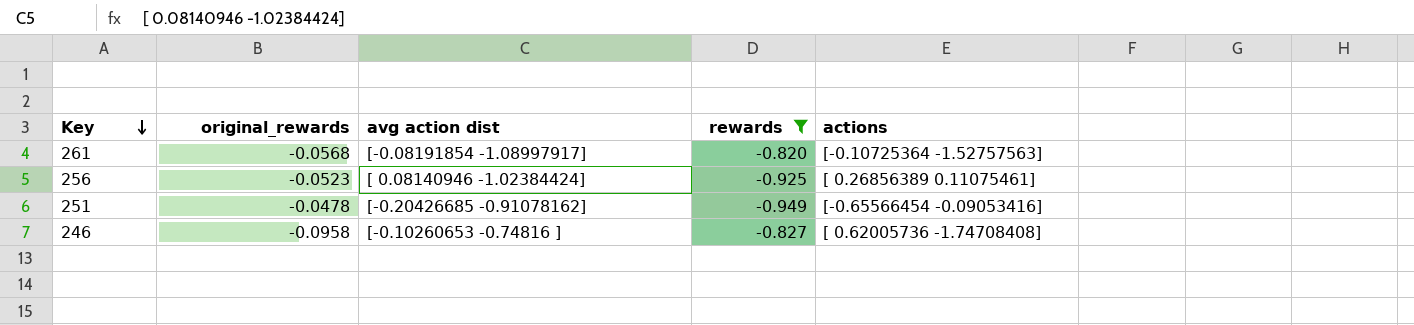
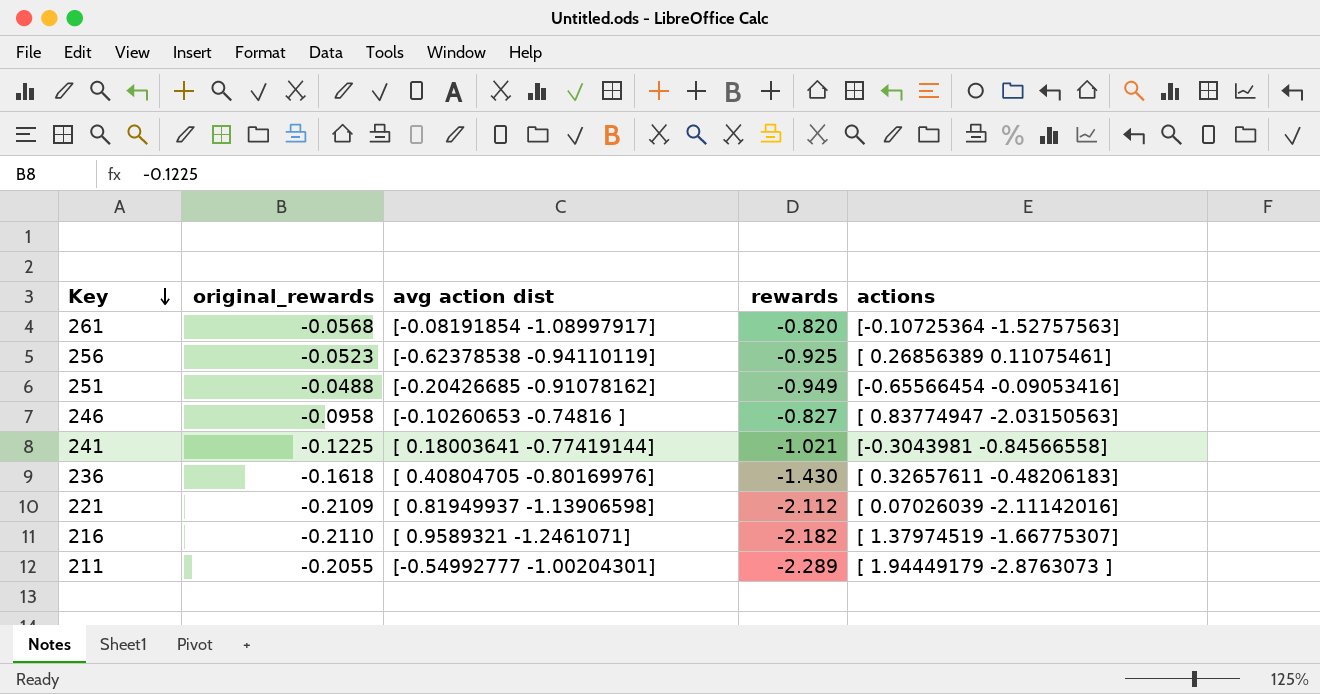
filter: rewards >= -0.949 -> none
256 | avg action dist: [ 0.08140946 -1.02384424] -> [-0.62378538 -0.94110119]
251 | original_rewards: -0.0478 -> -0.0488
246 | actions: [ 0.62005736 -1.74708408] -> [ 0.83774947 -2.03150563]

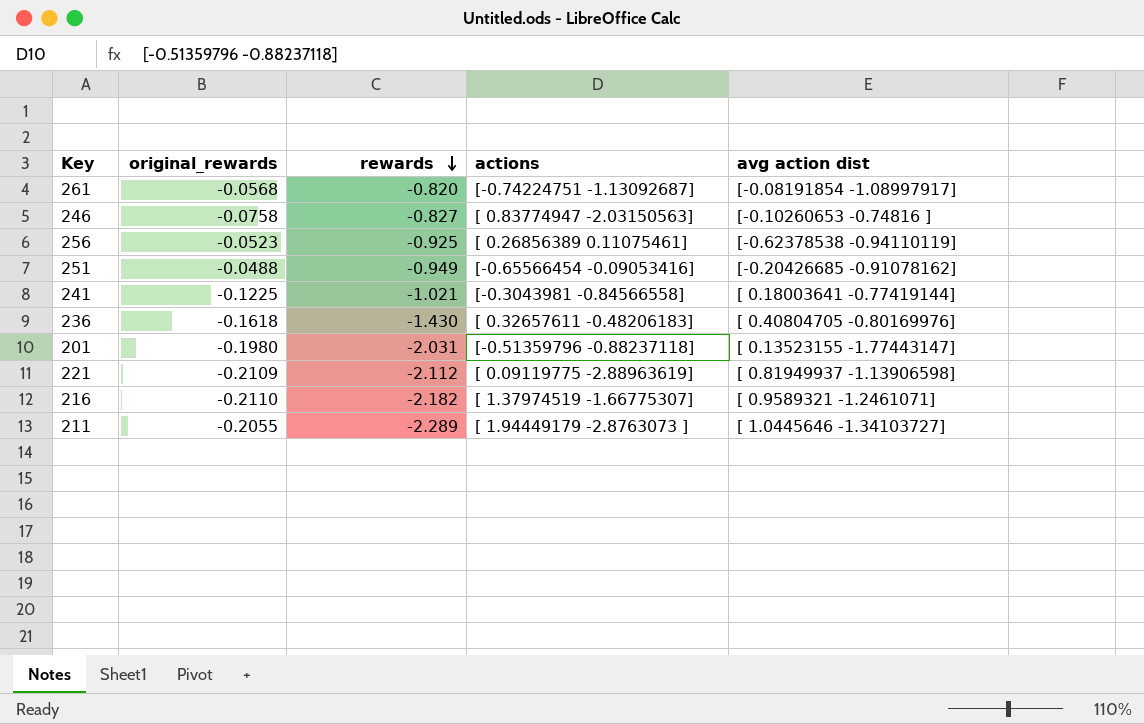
row order: Key descending -> rewards descending
column avg action dist | position: 3 -> 5
261 | actions: [-0.10725364 -1.52757563] -> [-0.74224751 -1.13092687]
246 | original_rewards: -0.0958 -> -0.0758
row 201: none -> -0.1980 | -2.031 | [-0.51359796 -0.88237118] | [ 0.13523155 -1.77443147]
221 | actions: [ 0.07026039 -2.11142016] -> [ 0.09119775 -2.88963619]
211 | avg action dist: [-0.54992777 -1.00204301] -> [ 1.0445646 -1.34103727]

